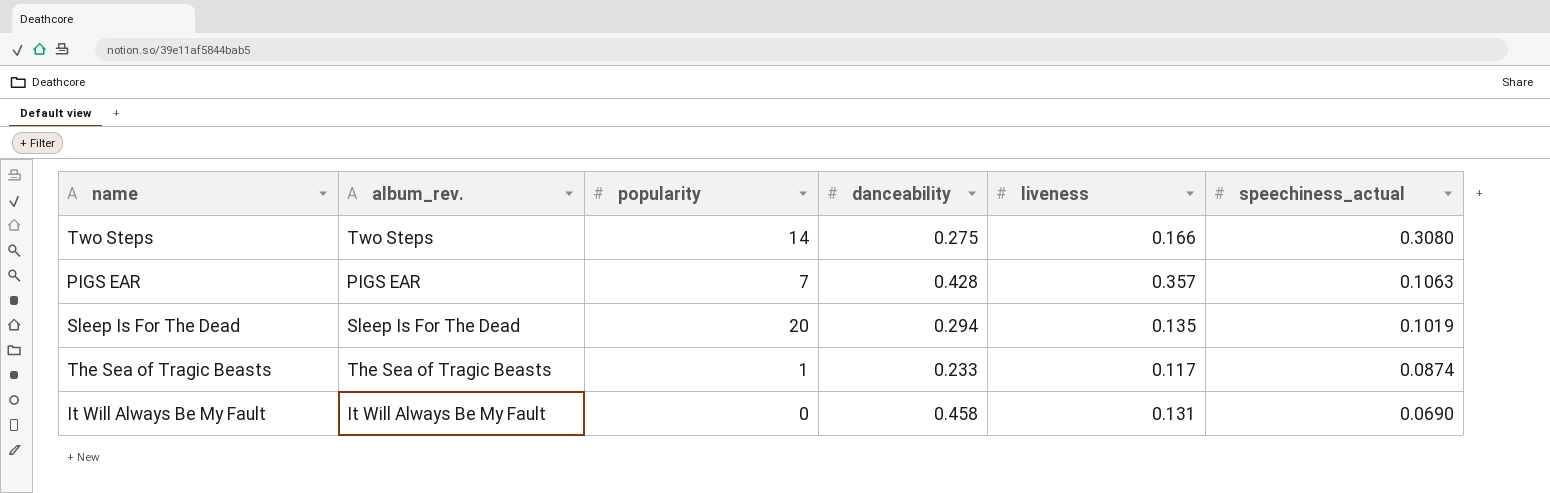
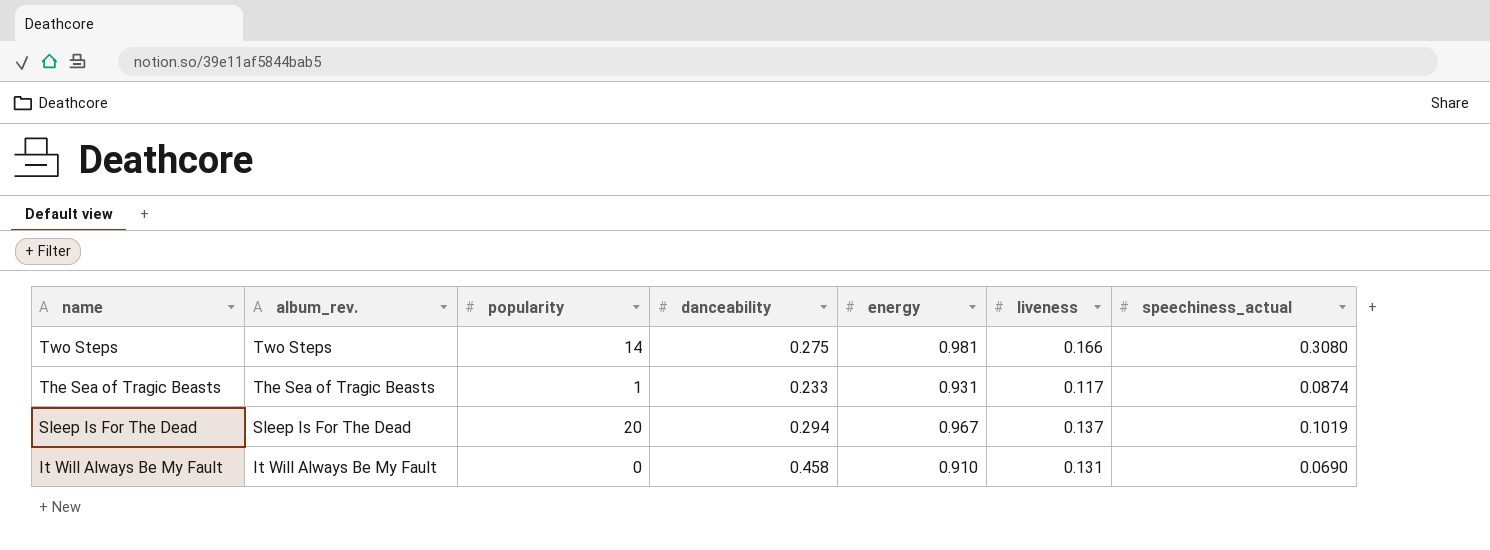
row order: speechiness_actual descending -> name descending
column energy | position: none -> 5
row PIGS EAR: PIGS EAR | 7 | 0.428 | 0.357 | 0.1063 -> none
Sleep Is For The Dead | liveness: 0.135 -> 0.137

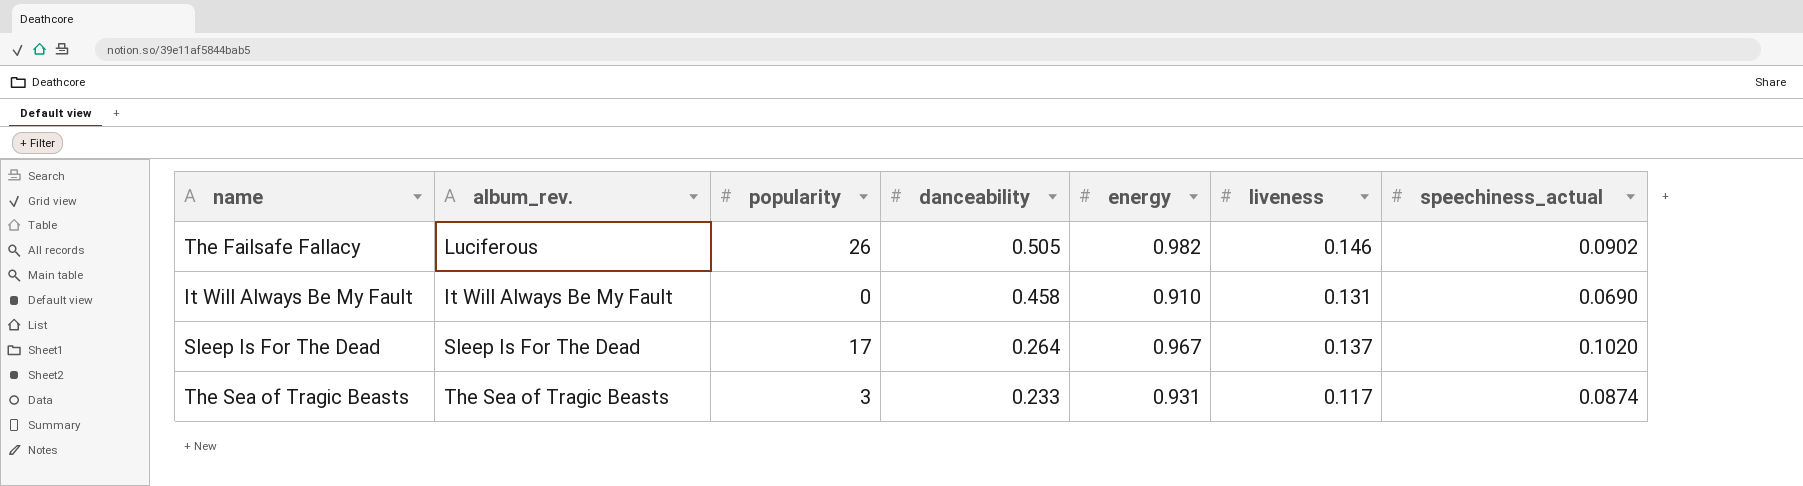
row order: name descending -> danceability descending
row Two Steps: Two Steps | 14 | 0.275 | 0.981 | 0.166 | 0.3080 -> none
row The Failsafe Fallacy: none -> Luciferous | 26 | 0.505 | 0.982 | 0.146 | 0.0902
Sleep Is For The Dead | popularity: 20 -> 17
Sleep Is For The Dead | danceability: 0.294 -> 0.264
Sleep Is For The Dead | speechiness_actual: 0.1019 -> 0.1020
The Sea of Tragic Beasts | popularity: 1 -> 3

